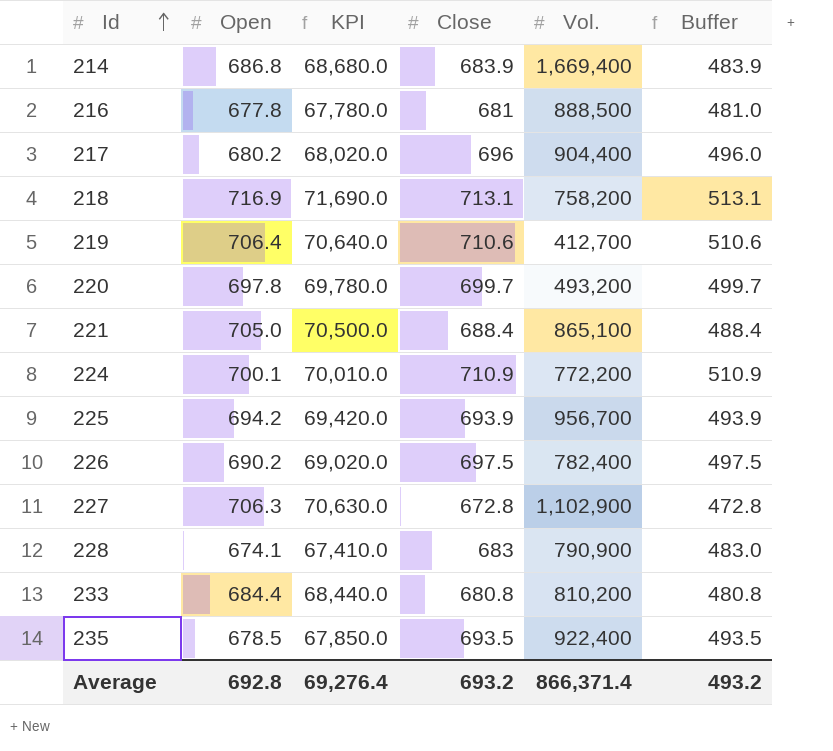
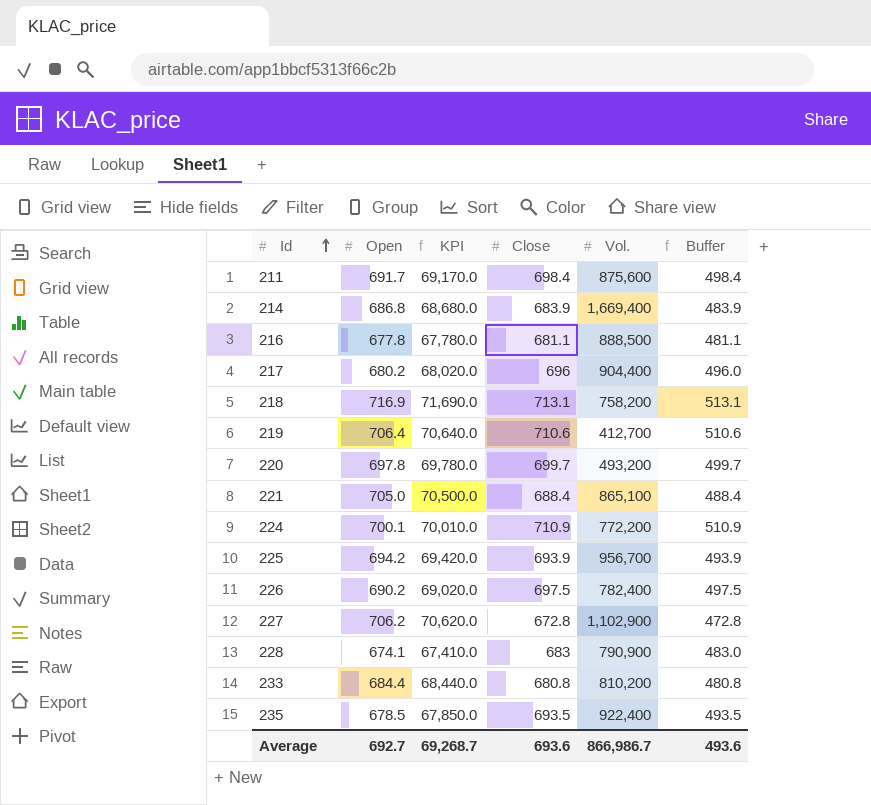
row 211: none -> 691.7 | 69,170.0 | 698.4 | 875,600 | 498.4
216 | Close: 681 -> 681.1
216 | Buffer: 481.0 -> 481.1
227 | Open: 706.3 -> 706.2
227 | KPI: 70,630.0 -> 70,620.0
Average | Open: 692.8 -> 692.7
Average | KPI: 69,276.4 -> 69,268.7
Average | Close: 693.2 -> 693.6
Average | Vol.: 866,371.4 -> 866,986.7
Average | Buffer: 493.2 -> 493.6

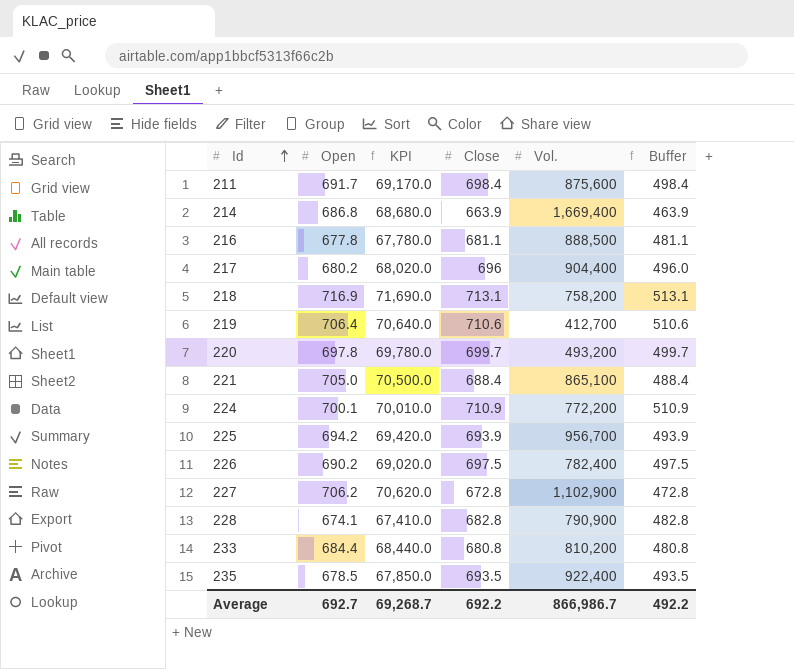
214 | Close: 683.9 -> 663.9
214 | Buffer: 483.9 -> 463.9
228 | Close: 683 -> 682.8
228 | Buffer: 483.0 -> 482.8
Average | Close: 693.6 -> 692.2
Average | Buffer: 493.6 -> 492.2

